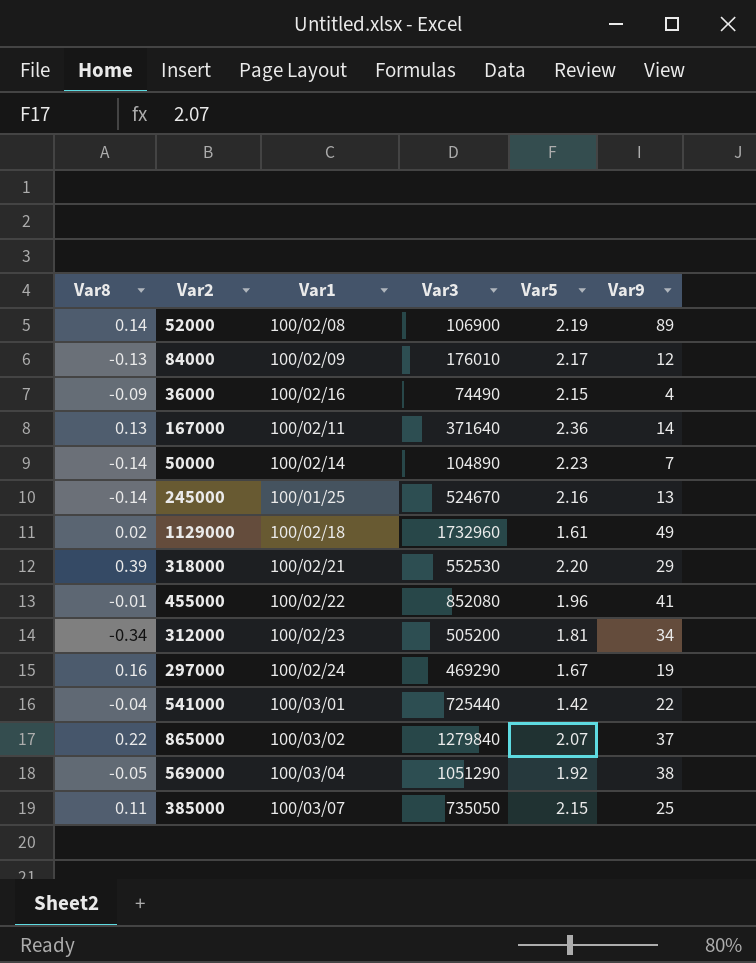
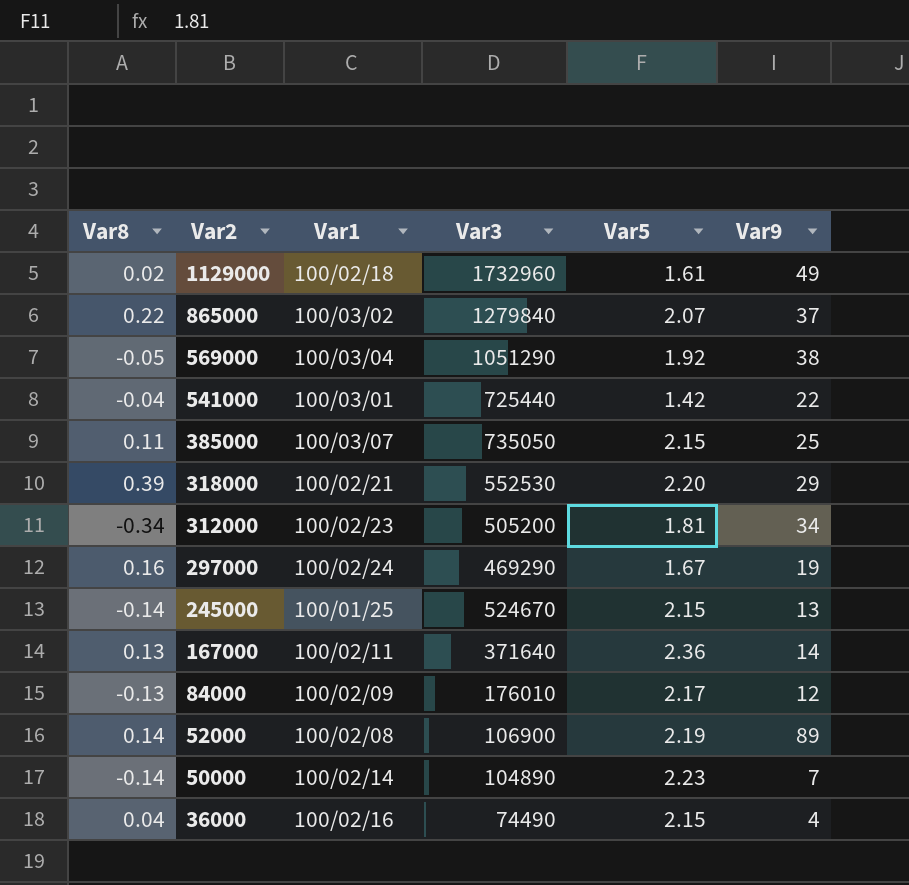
row order: none -> Var2 descending
row 455000: -0.01 | 100/02/22 | 852080 | 1.96 | 41 -> none
245000 | Var5: 2.16 -> 2.15
36000 | Var8: -0.09 -> 0.04

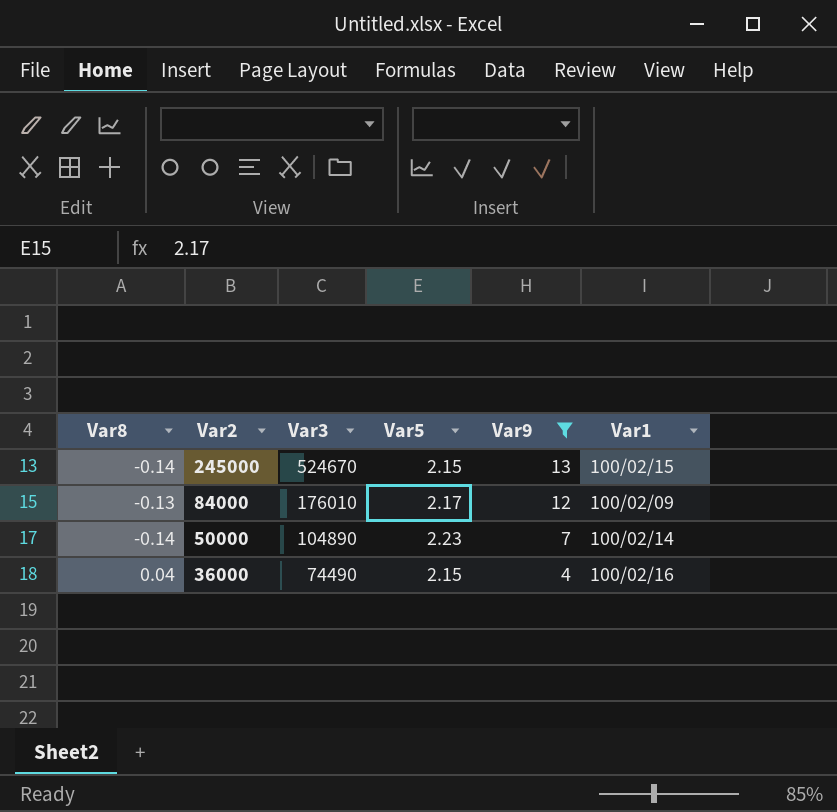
filter: none -> Var9 <= 13
column Var1 | position: 3 -> 6
245000 | Var1: 100/01/25 -> 100/02/15

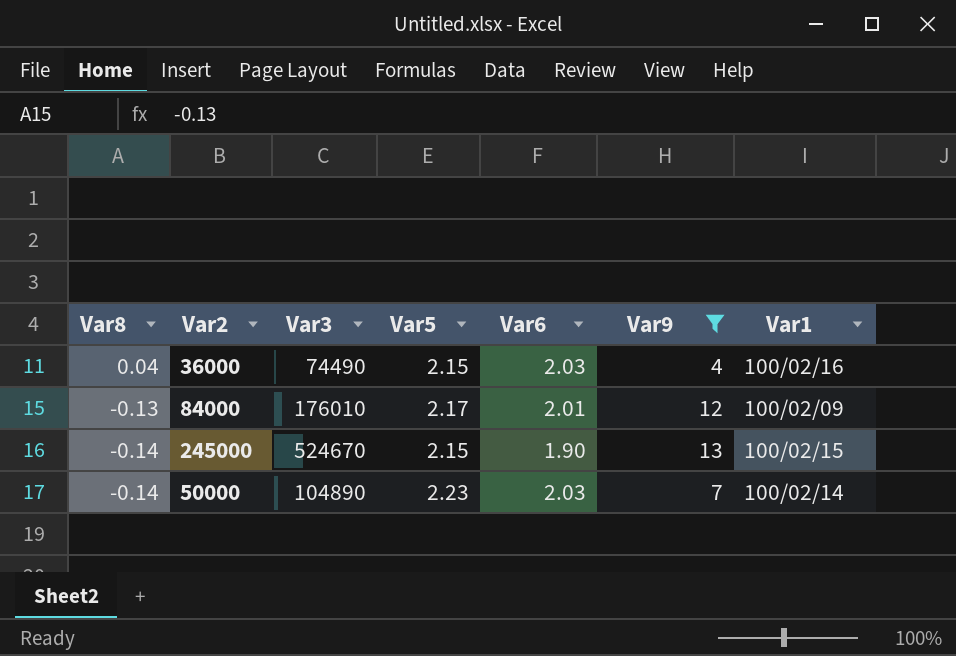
row order: Var2 descending -> Var8 descending
column Var6 | position: none -> 5

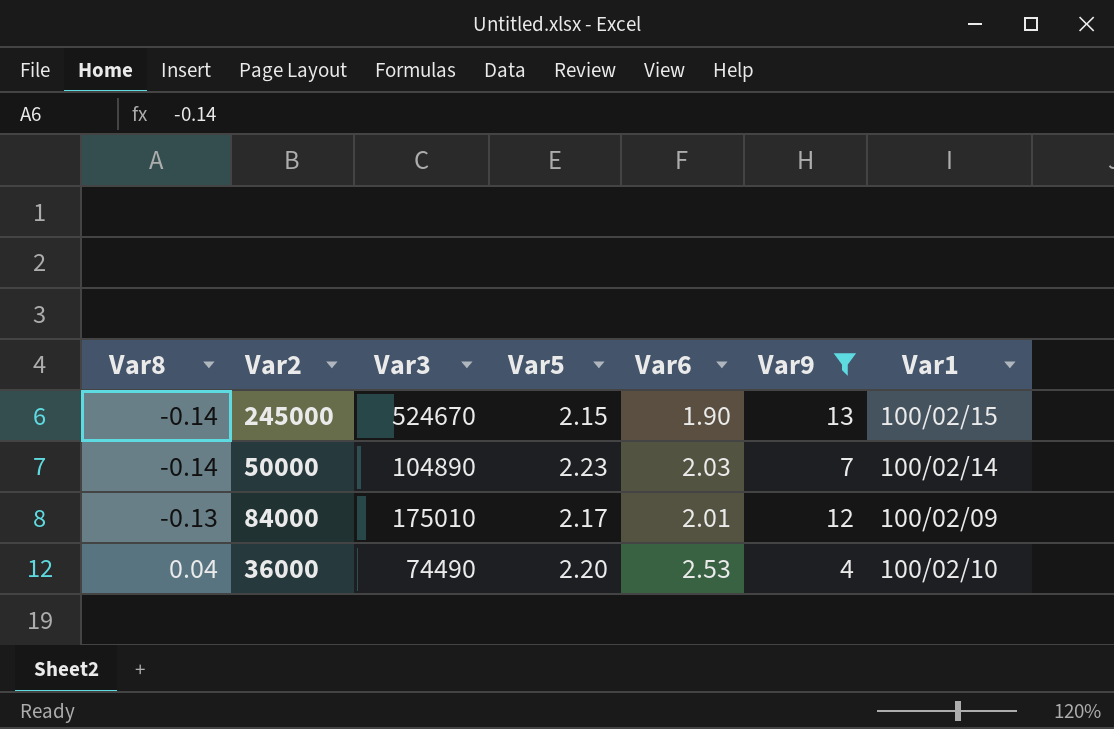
row order: Var8 descending -> Var8 ascending
84000 | Var3: 176010 -> 175010
36000 | Var5: 2.15 -> 2.20
36000 | Var6: 2.03 -> 2.53
36000 | Var1: 100/02/16 -> 100/02/10

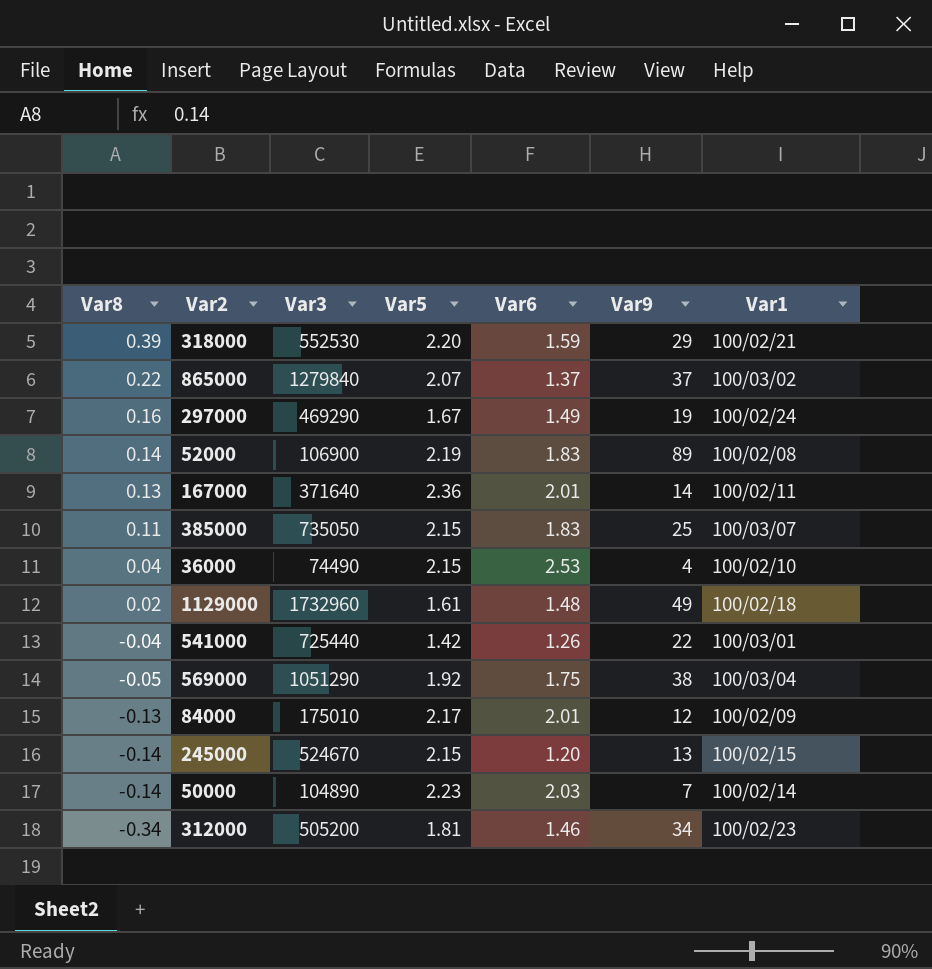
filter: Var9 <= 13 -> none
row order: Var8 ascending -> Var8 descending
36000 | Var5: 2.20 -> 2.15
245000 | Var6: 1.90 -> 1.20

